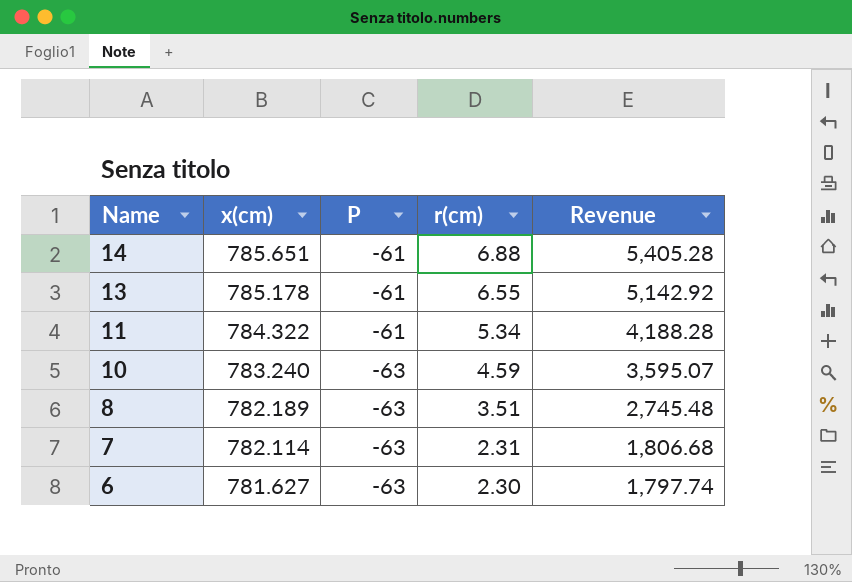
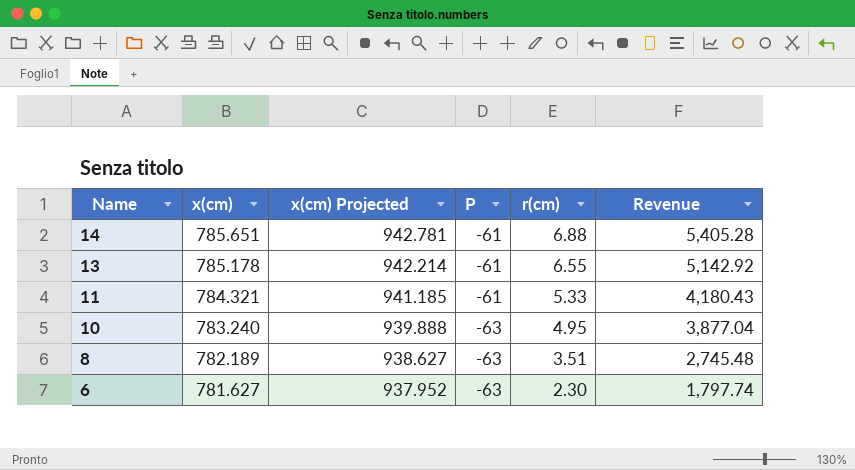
column x(cm) Projected | formula: none -> [x(cm)] * 1.2
row 7: 782.114 | -63 | 2.31 | 1,806.68 -> none
11 | x(cm): 784.322 -> 784.321
11 | r(cm): 5.34 -> 5.33
11 | Revenue: 4,188.28 -> 4,180.43
10 | r(cm): 4.59 -> 4.95
10 | Revenue: 3,595.07 -> 3,877.04

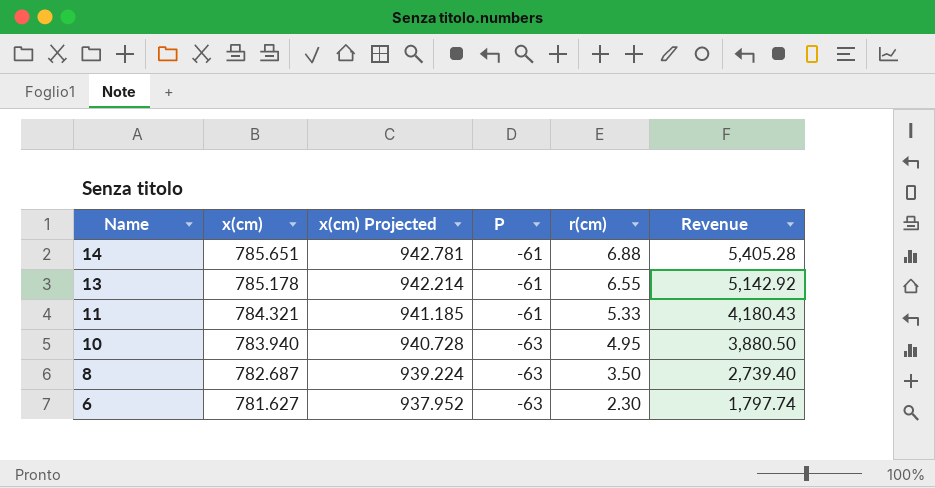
10 | x(cm): 783.240 -> 783.940
10 | x(cm) Projected: 939.888 -> 940.728
10 | Revenue: 3,877.04 -> 3,880.50
8 | x(cm): 782.189 -> 782.687
8 | x(cm) Projected: 938.627 -> 939.224
8 | r(cm): 3.51 -> 3.50
8 | Revenue: 2,745.48 -> 2,739.40

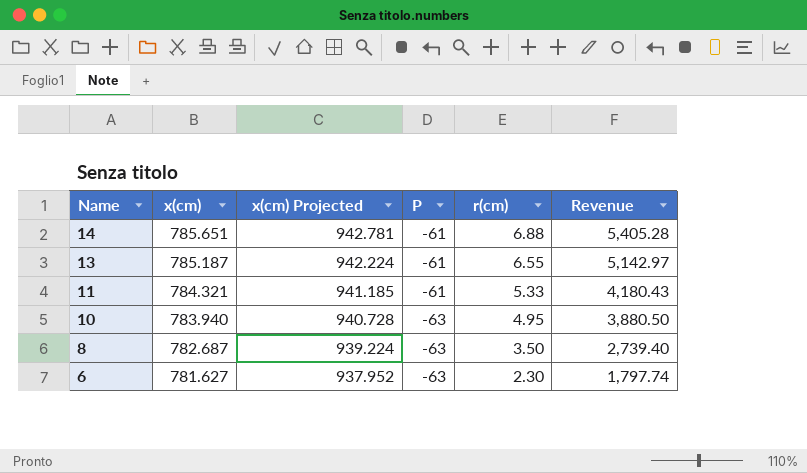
13 | x(cm): 785.178 -> 785.187
13 | x(cm) Projected: 942.214 -> 942.224
13 | Revenue: 5,142.92 -> 5,142.97

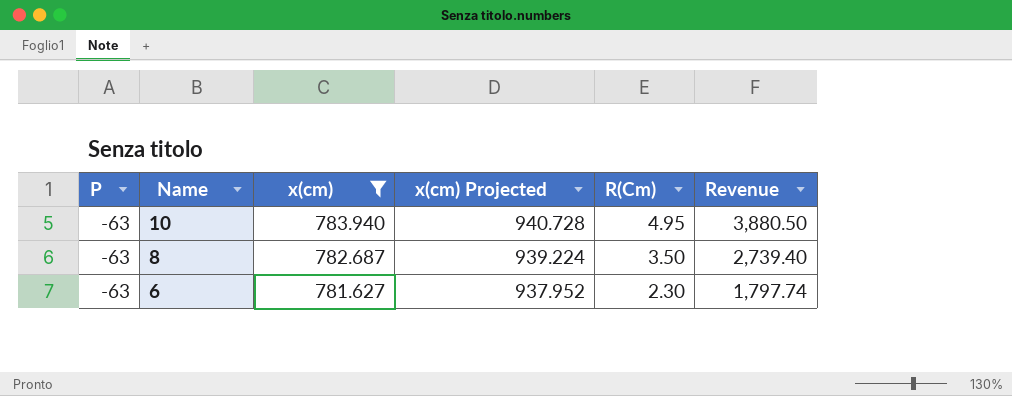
filter: none -> x(cm) <= 783.940
column P | position: 4 -> 1
column name: r(cm) -> R(Cm)

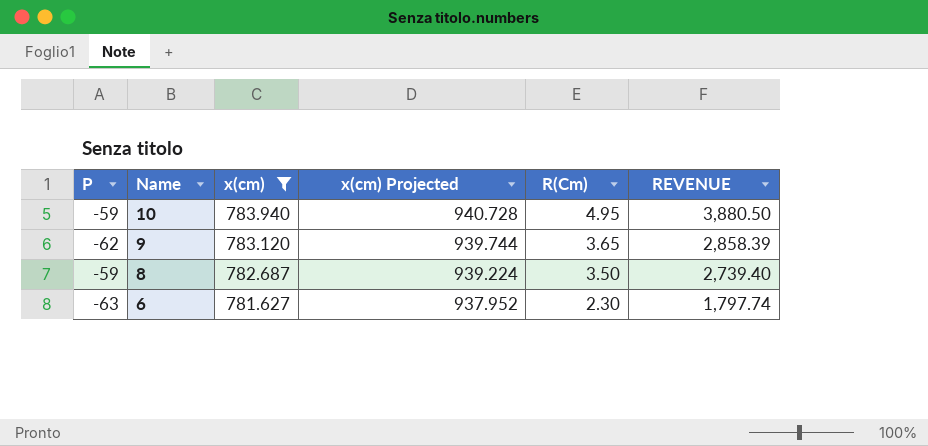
column name: Revenue -> REVENUE
10 | P: -63 -> -59
row 9: none -> -62 | 783.120 | 939.744 | 3.65 | 2,858.39
8 | P: -63 -> -59

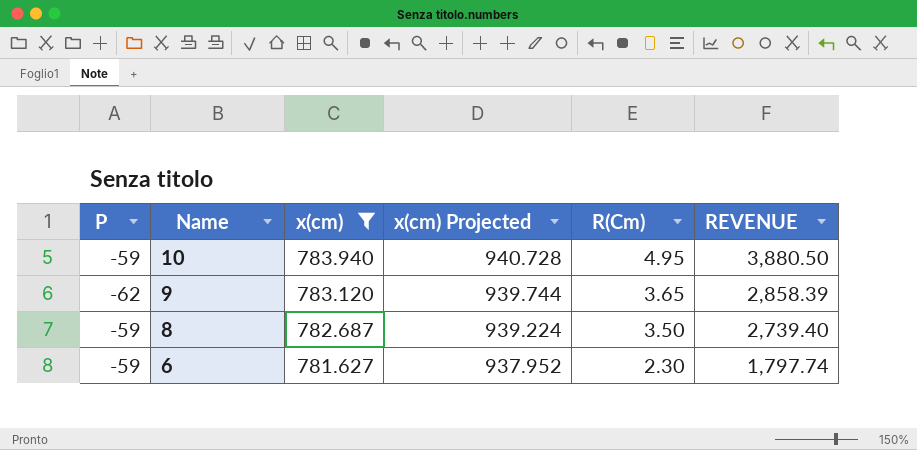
6 | P: -63 -> -59

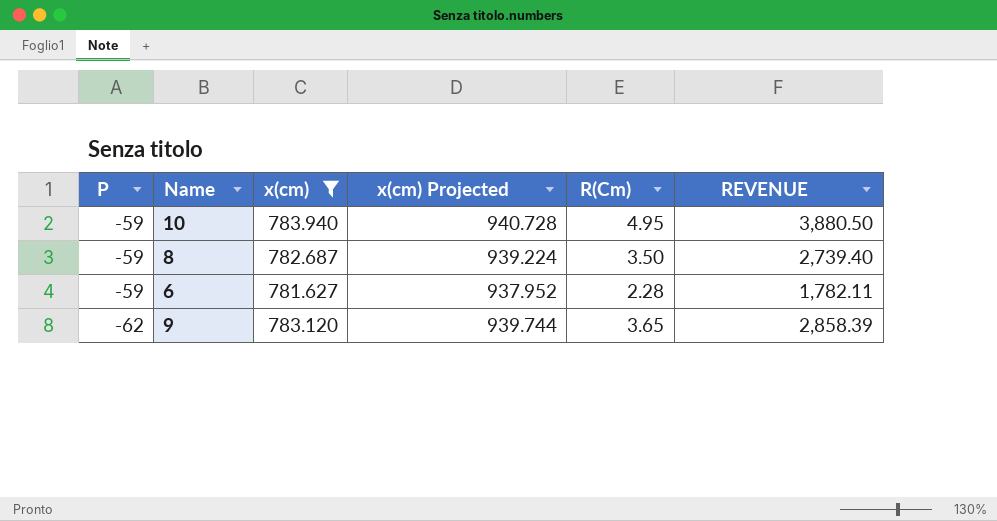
row order: Name descending -> P descending
6 | R(Cm): 2.30 -> 2.28
6 | REVENUE: 1,797.74 -> 1,782.11

